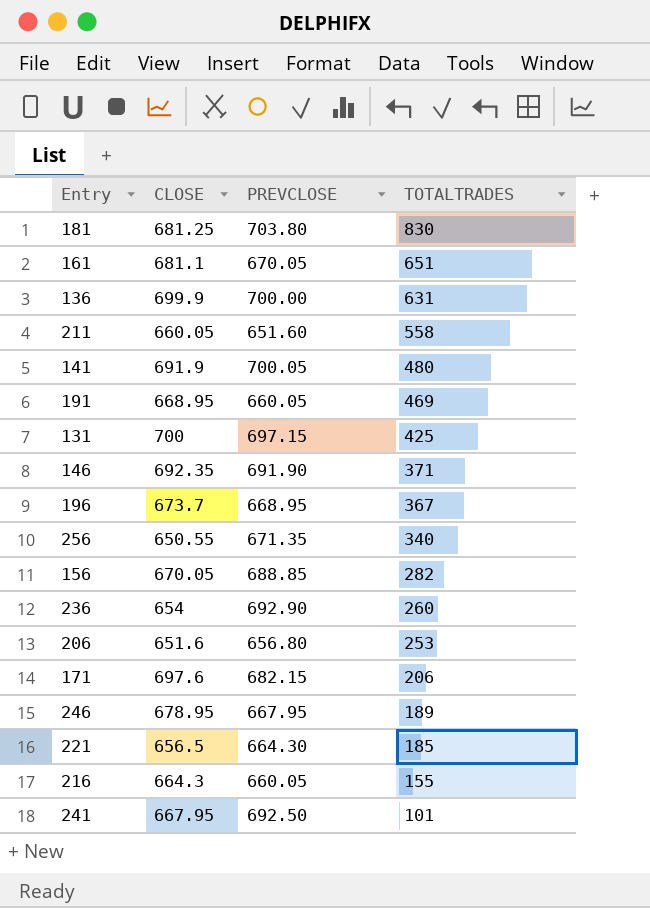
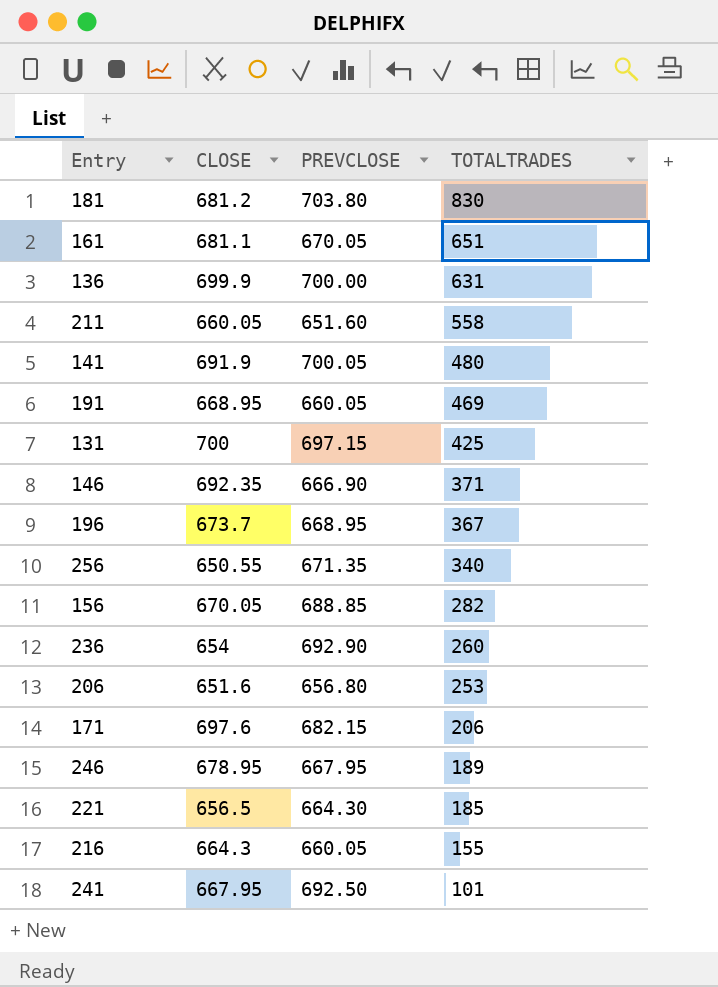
181 | CLOSE: 681.25 -> 681.2
146 | PREVCLOSE: 691.90 -> 666.90

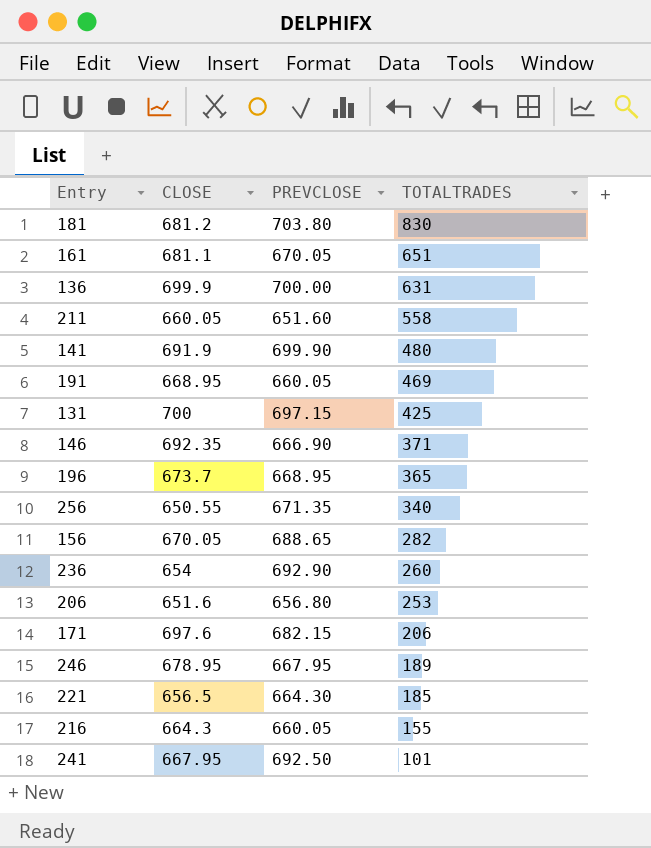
141 | PREVCLOSE: 700.05 -> 699.90
196 | TOTALTRADES: 367 -> 365
156 | PREVCLOSE: 688.85 -> 688.65

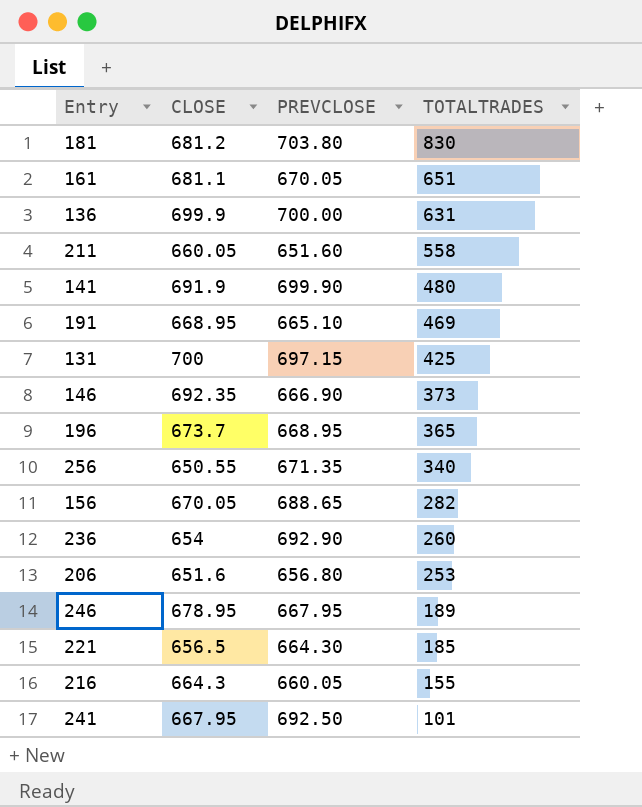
row 171: 697.6 | 682.15 | 206 -> none
191 | PREVCLOSE: 660.05 -> 665.10
146 | TOTALTRADES: 371 -> 373

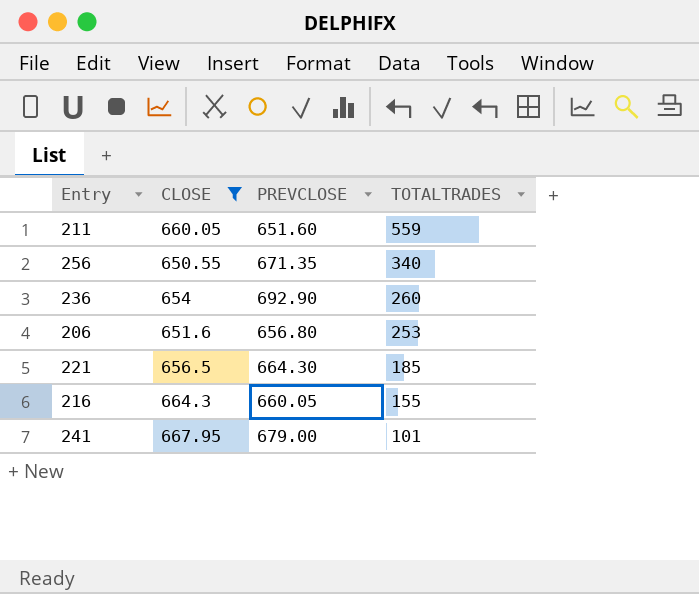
filter: none -> CLOSE <= 667.95
211 | TOTALTRADES: 558 -> 559
241 | PREVCLOSE: 692.50 -> 679.00

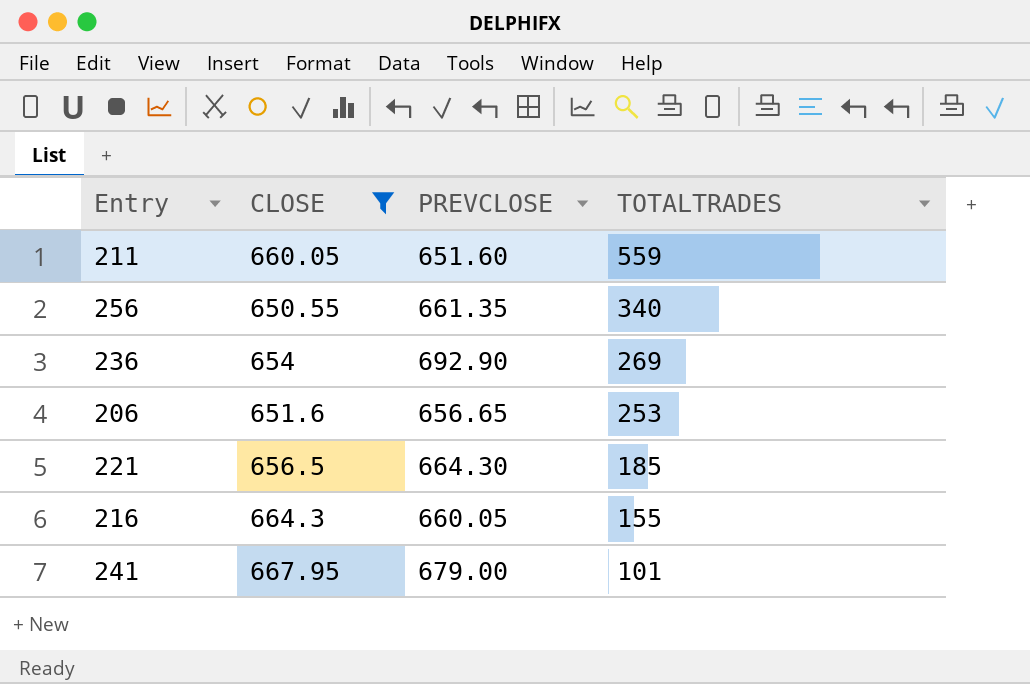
256 | PREVCLOSE: 671.35 -> 661.35
236 | TOTALTRADES: 260 -> 269
206 | PREVCLOSE: 656.80 -> 656.65

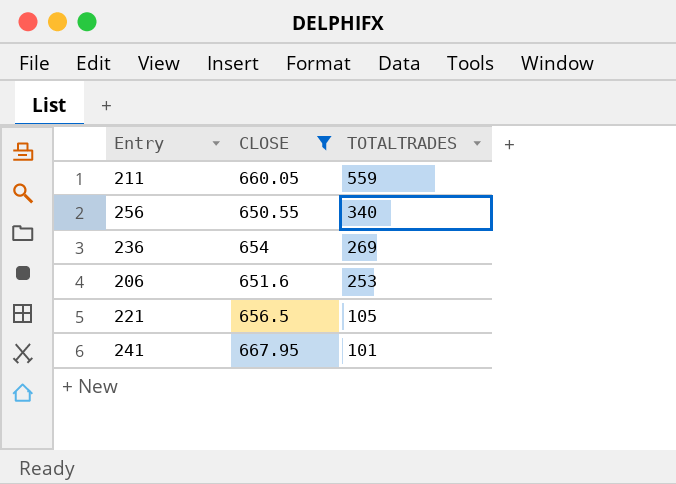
column PREVCLOSE | position: 3 -> none
row 216: 664.3 | 660.05 | 155 -> none
221 | TOTALTRADES: 185 -> 105

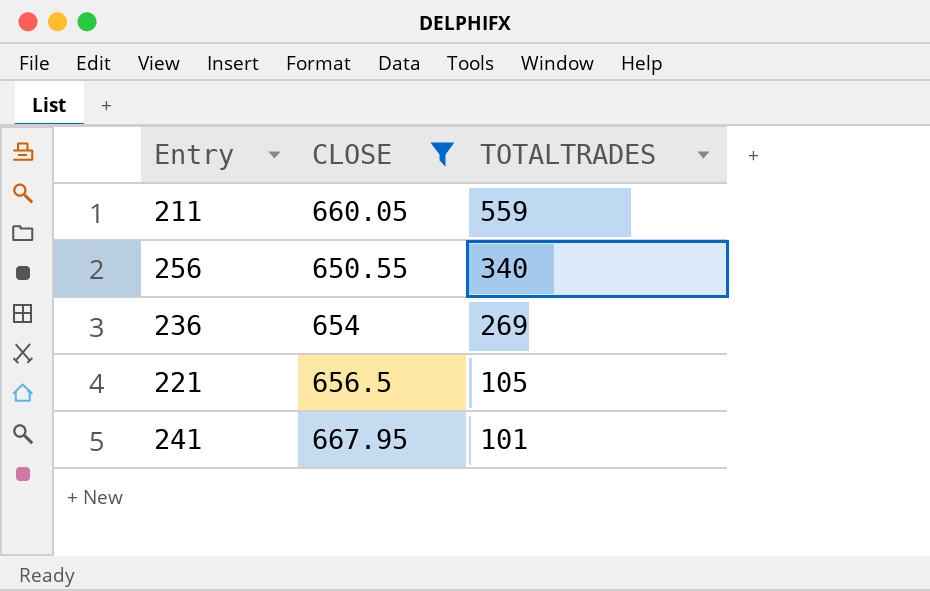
row 206: 651.6 | 253 -> none

